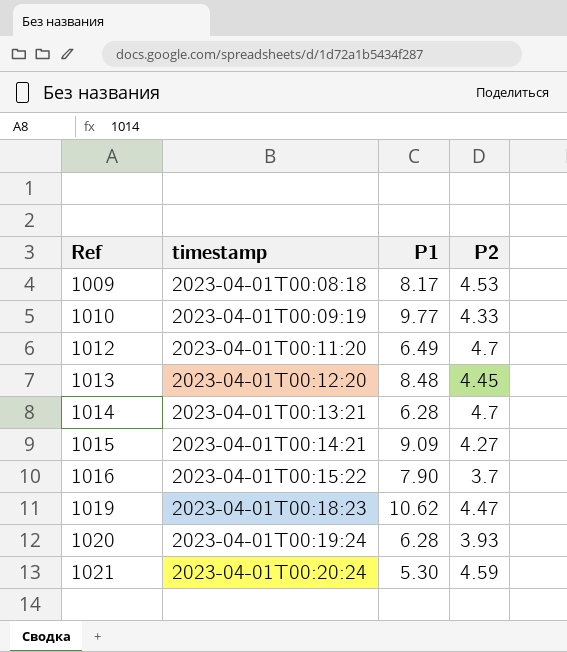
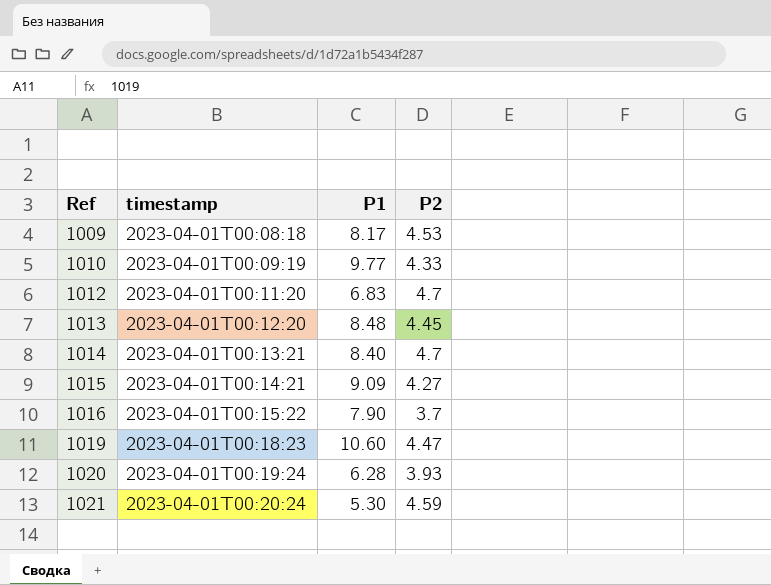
1012 | P1: 6.49 -> 6.83
1014 | P1: 6.28 -> 8.40
1019 | P1: 10.62 -> 10.60

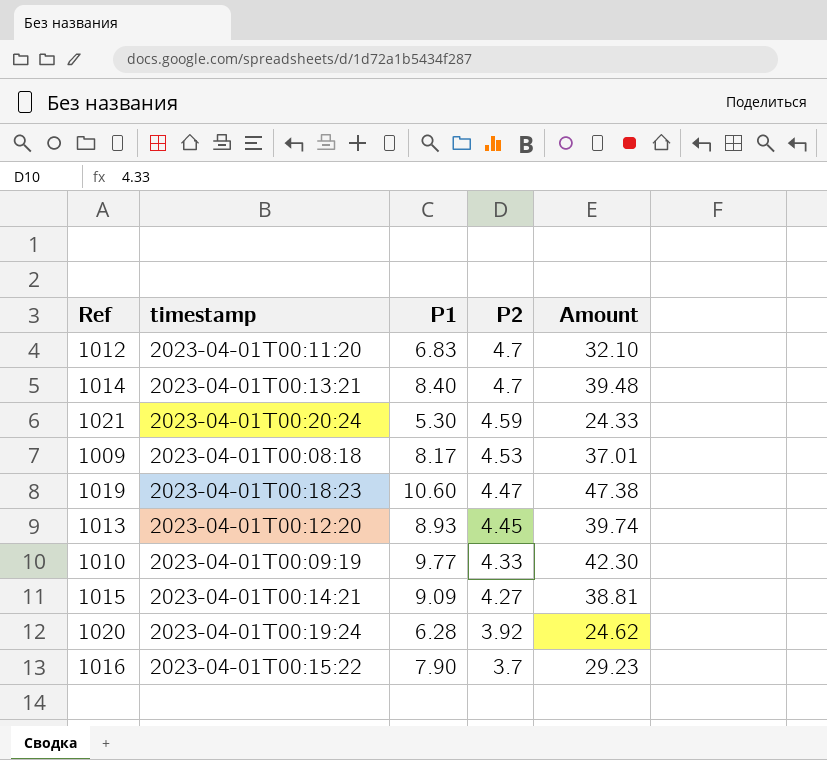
row order: Ref ascending -> P2 descending
column Amount | formula: none -> [P1] * [P2]
1013 | P1: 8.48 -> 8.93
1020 | P2: 3.93 -> 3.92

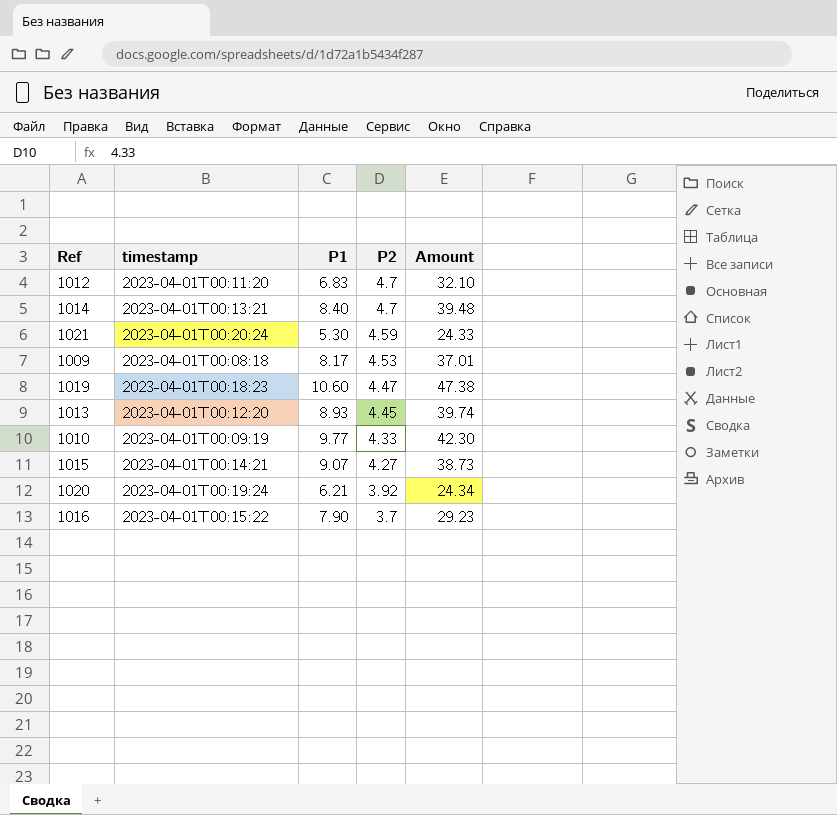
1015 | P1: 9.09 -> 9.07
1015 | Amount: 38.81 -> 38.73
1020 | P1: 6.28 -> 6.21
1020 | Amount: 24.62 -> 24.34

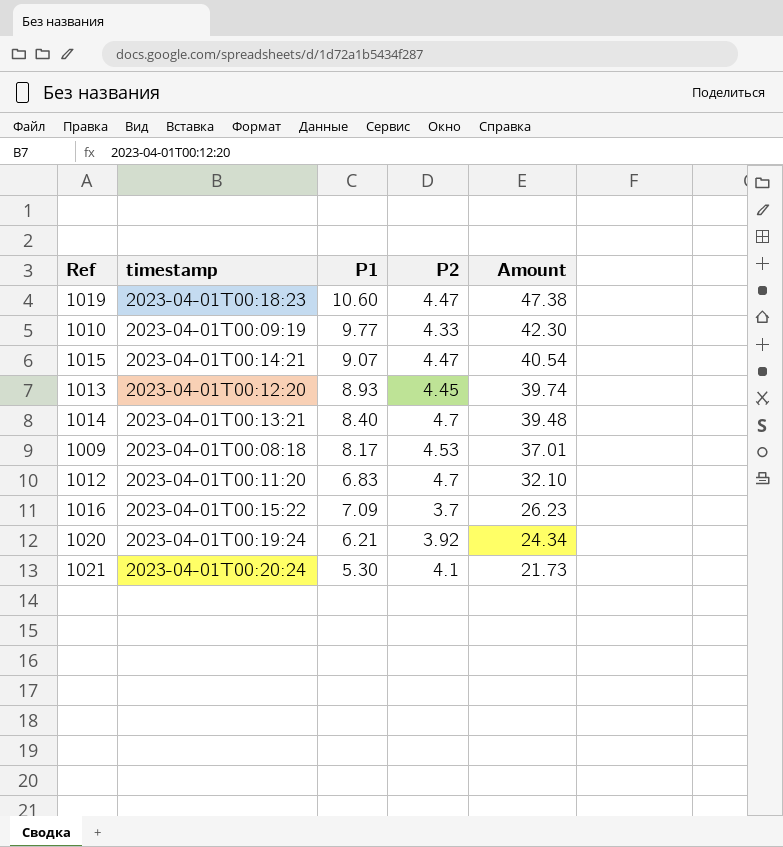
row order: P2 descending -> Amount descending
1015 | P2: 4.27 -> 4.47
1015 | Amount: 38.73 -> 40.54
1016 | P1: 7.90 -> 7.09
1016 | Amount: 29.23 -> 26.23
1021 | P2: 4.59 -> 4.1
1021 | Amount: 24.33 -> 21.73

